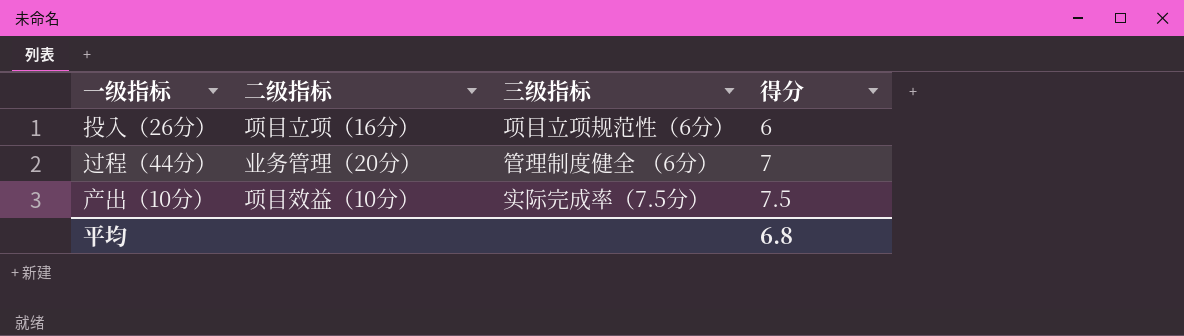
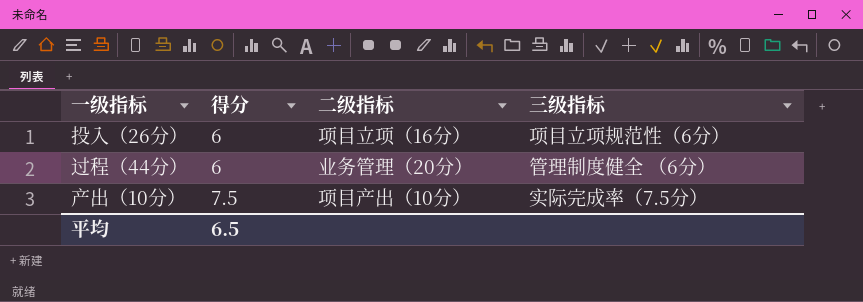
column 得分 | position: 4 -> 2
过程（44分） | 得分: 7 -> 6
产出（10分） | 二级指标: 项目效益（10分） -> 项目产出（10分）
平均 | 得分: 6.8 -> 6.5

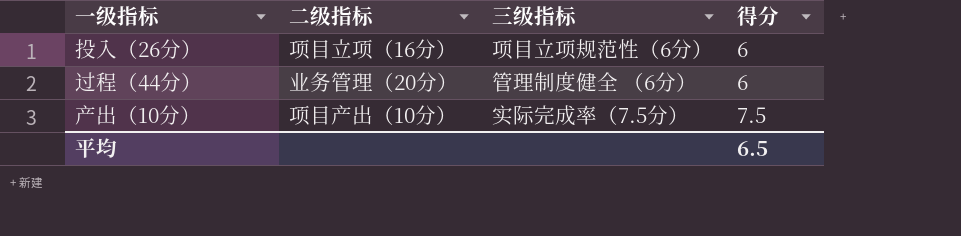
column 得分 | position: 2 -> 4

